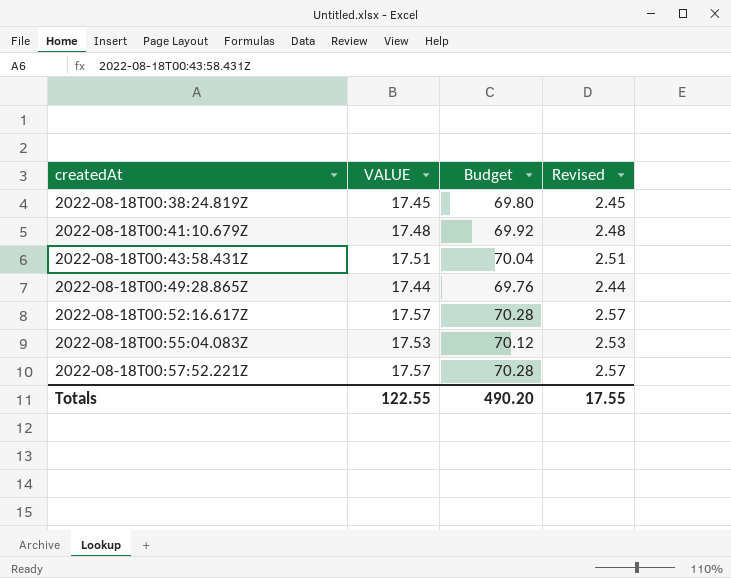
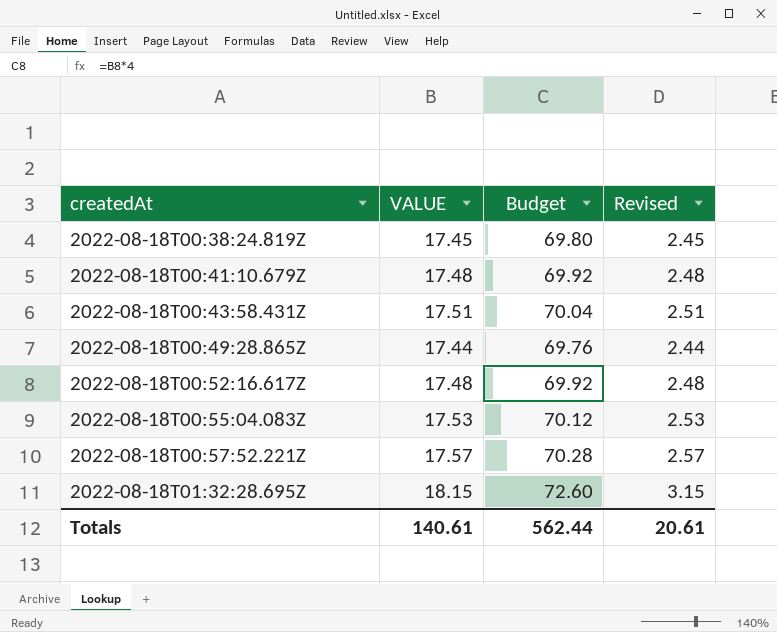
2022-08-18T00:52:16.617Z | VALUE: 17.57 -> 17.48
2022-08-18T00:52:16.617Z | Budget: 70.28 -> 69.92
2022-08-18T00:52:16.617Z | Revised: 2.57 -> 2.48
row 2022-08-18T01:32:28.695Z: none -> 18.15 | 72.60 | 3.15
Totals | VALUE: 122.55 -> 140.61
Totals | Budget: 490.20 -> 562.44
Totals | Revised: 17.55 -> 20.61

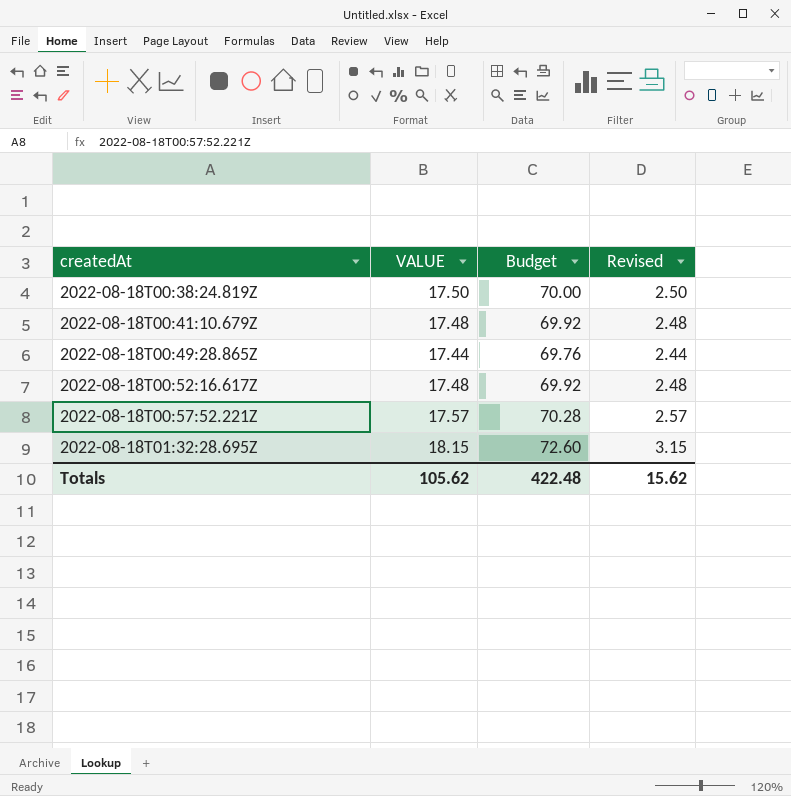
row 2022-08-18T00:43:58.431Z: 17.51 | 70.04 | 2.51 -> none
row 2022-08-18T00:55:04.083Z: 17.53 | 70.12 | 2.53 -> none
2022-08-18T00:38:24.819Z | VALUE: 17.45 -> 17.50
2022-08-18T00:38:24.819Z | Budget: 69.80 -> 70.00
2022-08-18T00:38:24.819Z | Revised: 2.45 -> 2.50
Totals | VALUE: 140.61 -> 105.62
Totals | Budget: 562.44 -> 422.48
Totals | Revised: 20.61 -> 15.62

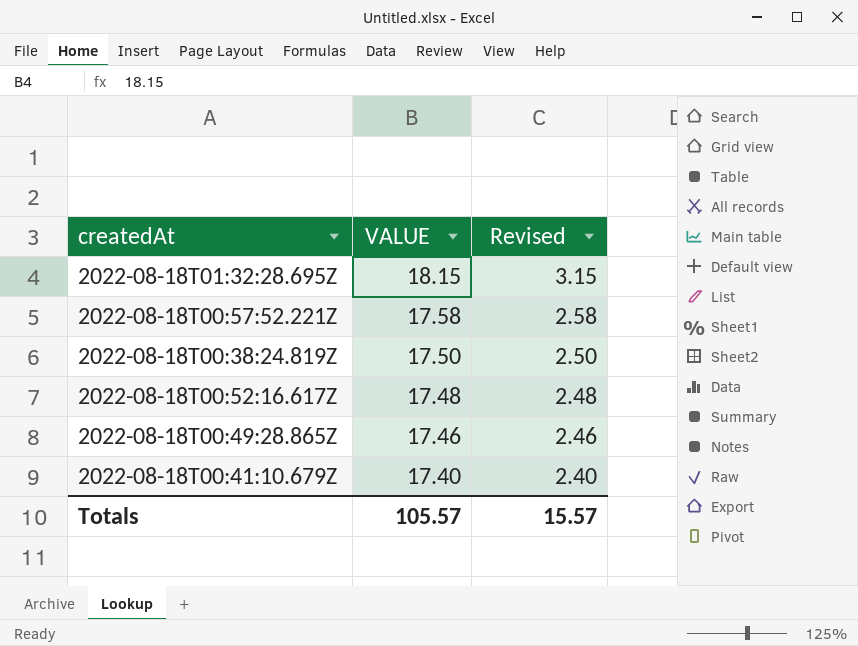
row order: createdAt ascending -> VALUE descending
column Budget | formula: [VALUE] * 4 -> none
2022-08-18T00:57:52.221Z | VALUE: 17.57 -> 17.58
2022-08-18T00:57:52.221Z | Revised: 2.57 -> 2.58
2022-08-18T00:49:28.865Z | VALUE: 17.44 -> 17.46
2022-08-18T00:49:28.865Z | Revised: 2.44 -> 2.46
2022-08-18T00:41:10.679Z | VALUE: 17.48 -> 17.40
2022-08-18T00:41:10.679Z | Revised: 2.48 -> 2.40
Totals | VALUE: 105.62 -> 105.57
Totals | Revised: 15.62 -> 15.57

